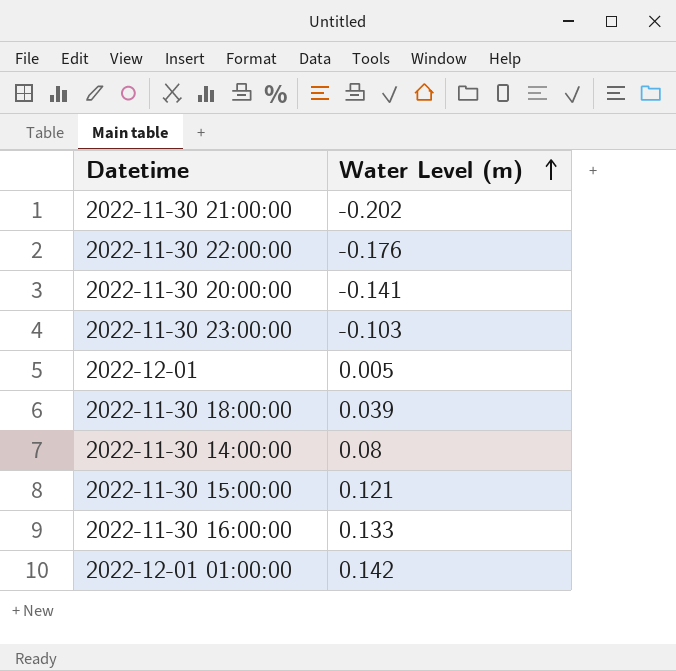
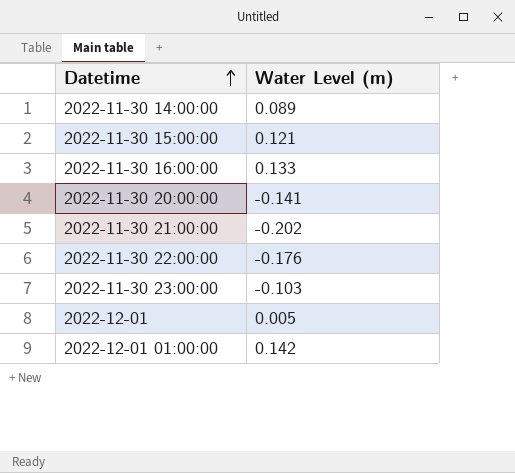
row order: Water Level (m) ascending -> Datetime ascending
row 2022-11-30 18:00:00: 0.039 -> none
2022-11-30 14:00:00 | Water Level (m): 0.08 -> 0.089

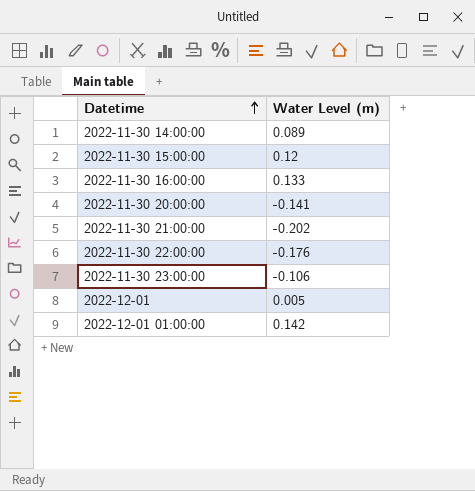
2022-11-30 15:00:00 | Water Level (m): 0.121 -> 0.12
2022-11-30 23:00:00 | Water Level (m): -0.103 -> -0.106

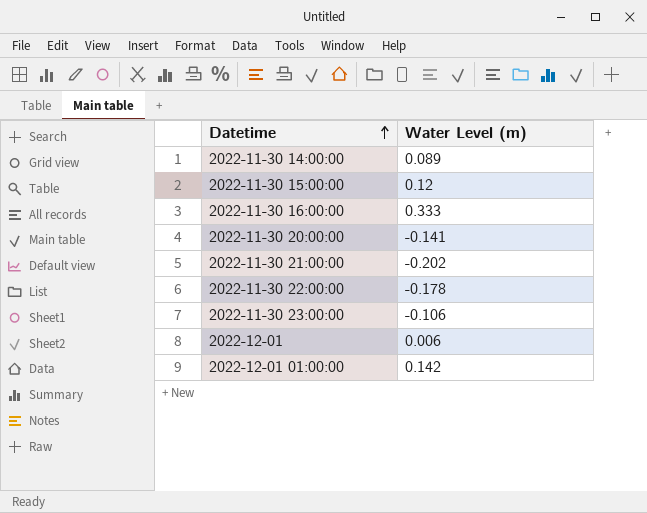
2022-11-30 16:00:00 | Water Level (m): 0.133 -> 0.333
2022-11-30 22:00:00 | Water Level (m): -0.176 -> -0.178
2022-12-01 | Water Level (m): 0.005 -> 0.006

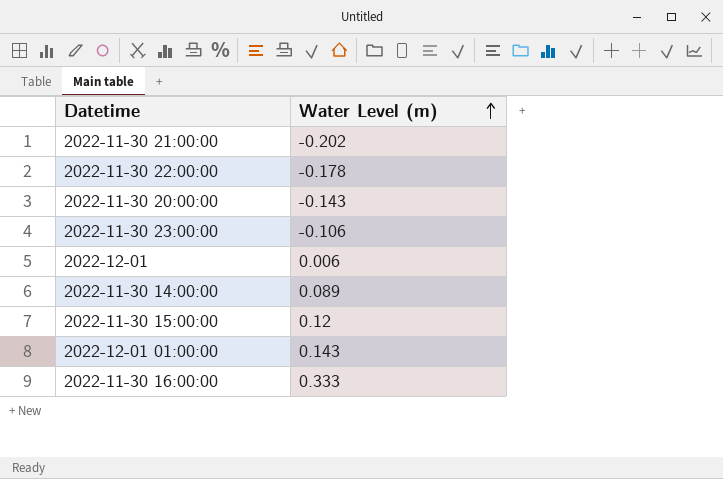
row order: Datetime ascending -> Water Level (m) ascending
2022-11-30 20:00:00 | Water Level (m): -0.141 -> -0.143
2022-12-01 01:00:00 | Water Level (m): 0.142 -> 0.143

